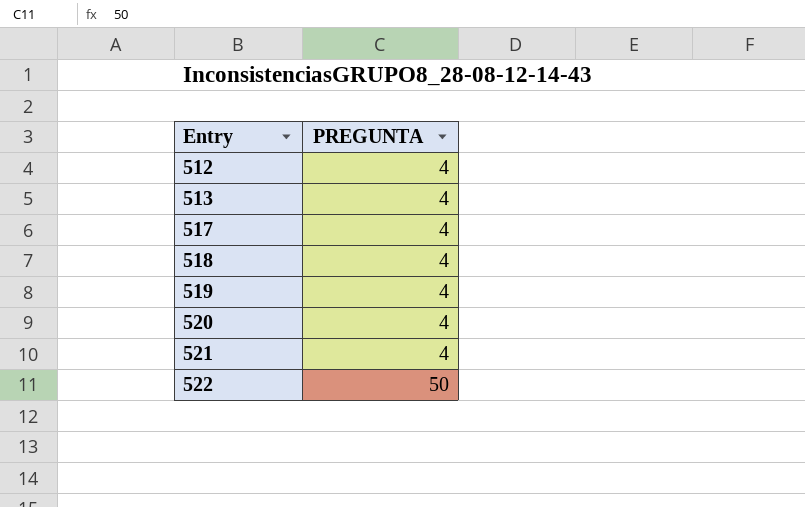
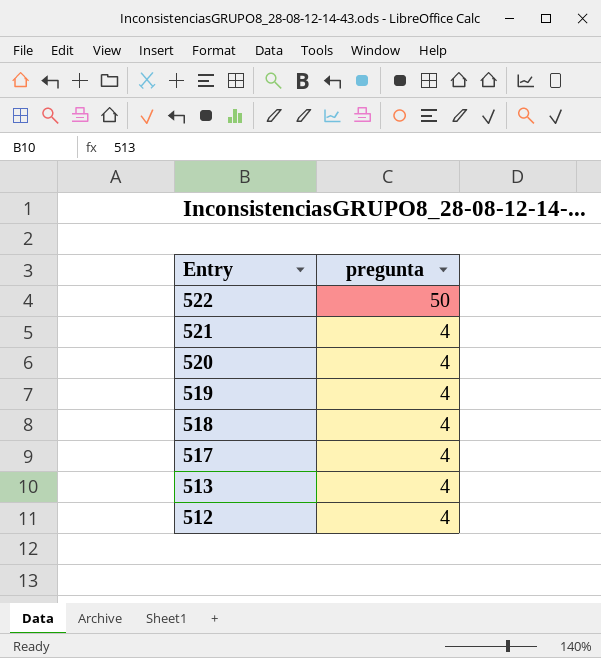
row order: Entry ascending -> Entry descending
column name: PREGUNTA -> pregunta

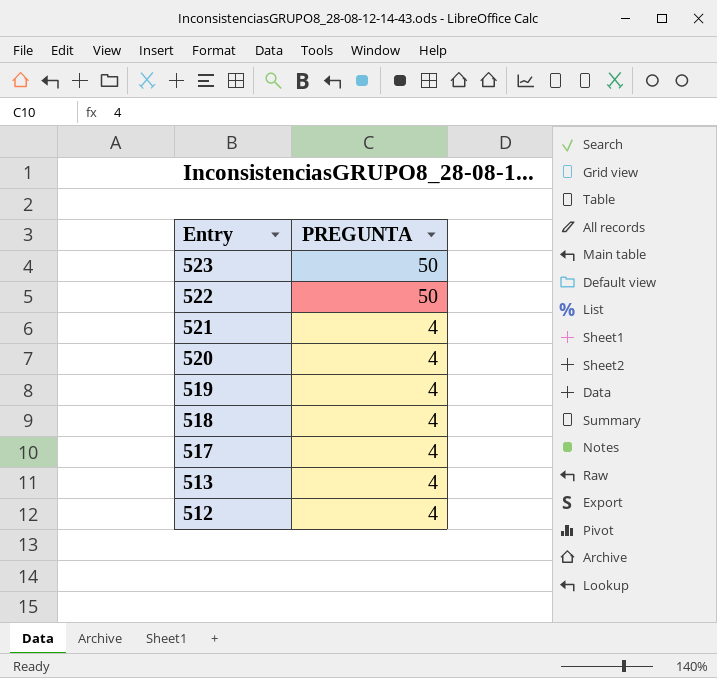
column name: pregunta -> PREGUNTA
row 523: none -> 50

